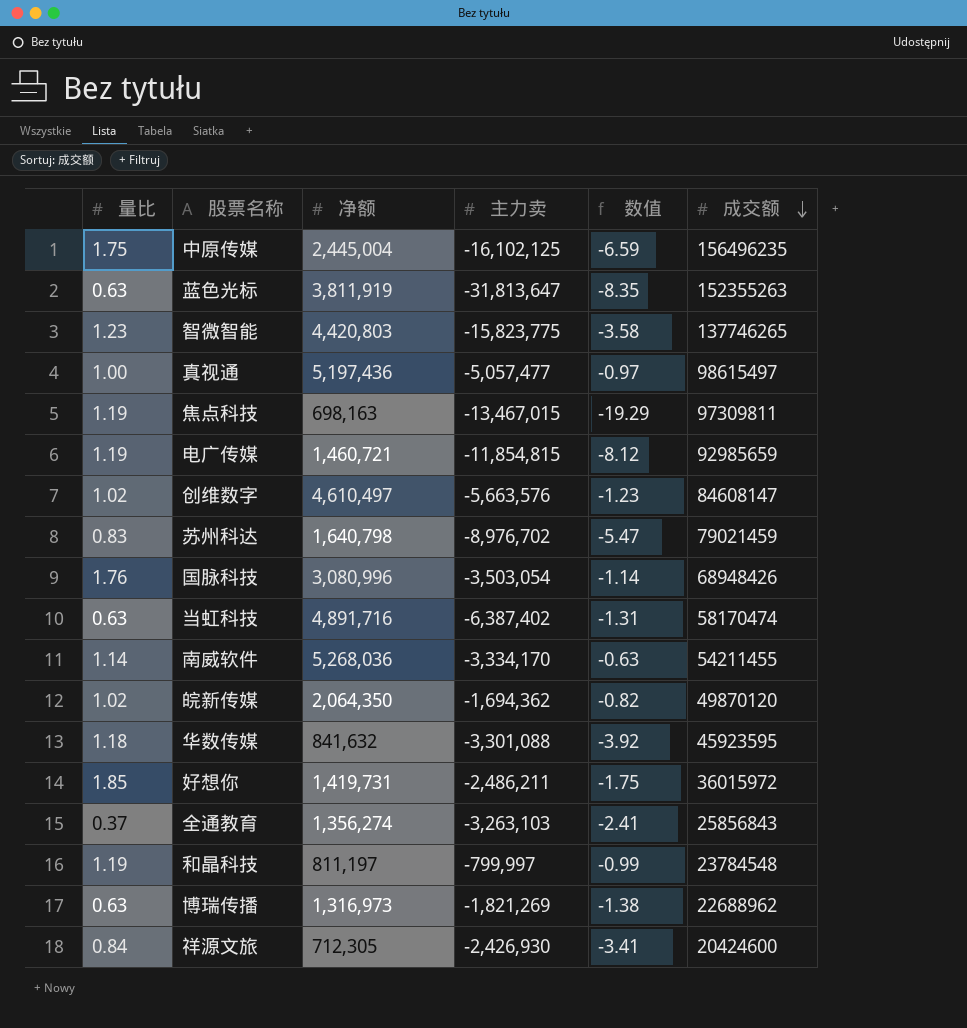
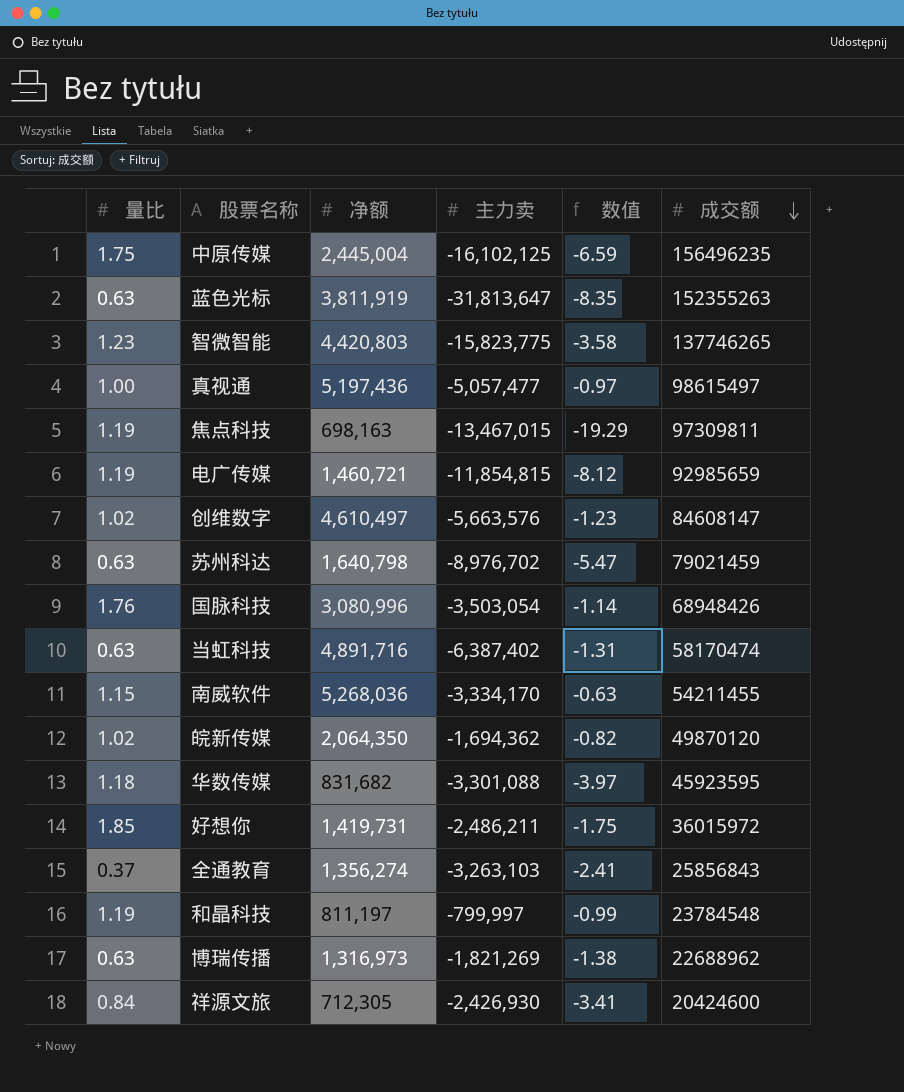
苏州科达 | 量比: 0.83 -> 0.63
南威软件 | 量比: 1.14 -> 1.15
华数传媒 | 净额: 841,632 -> 831,682
华数传媒 | 数值: -3.92 -> -3.97

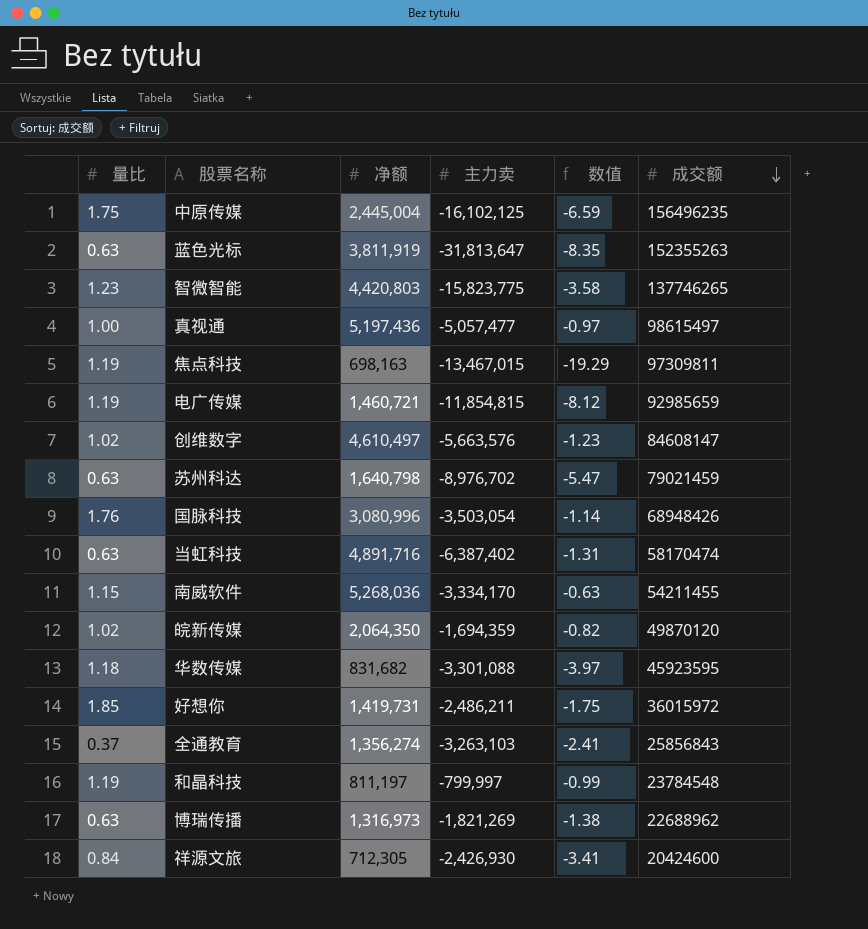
皖新传媒 | 主力卖: -1,694,362 -> -1,694,359

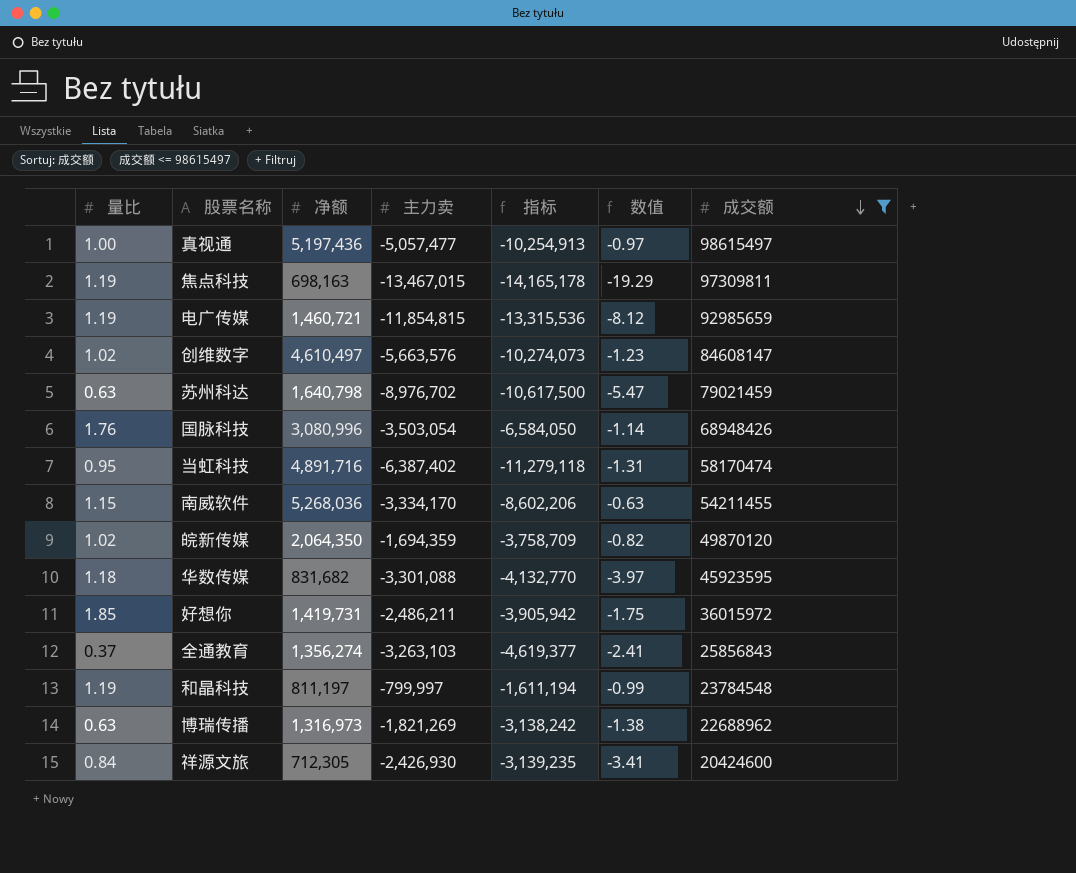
filter: none -> 成交额 <= 98615497
column 指标 | formula: none -> [主力卖] - [净额]
当虹科技 | 量比: 0.63 -> 0.95

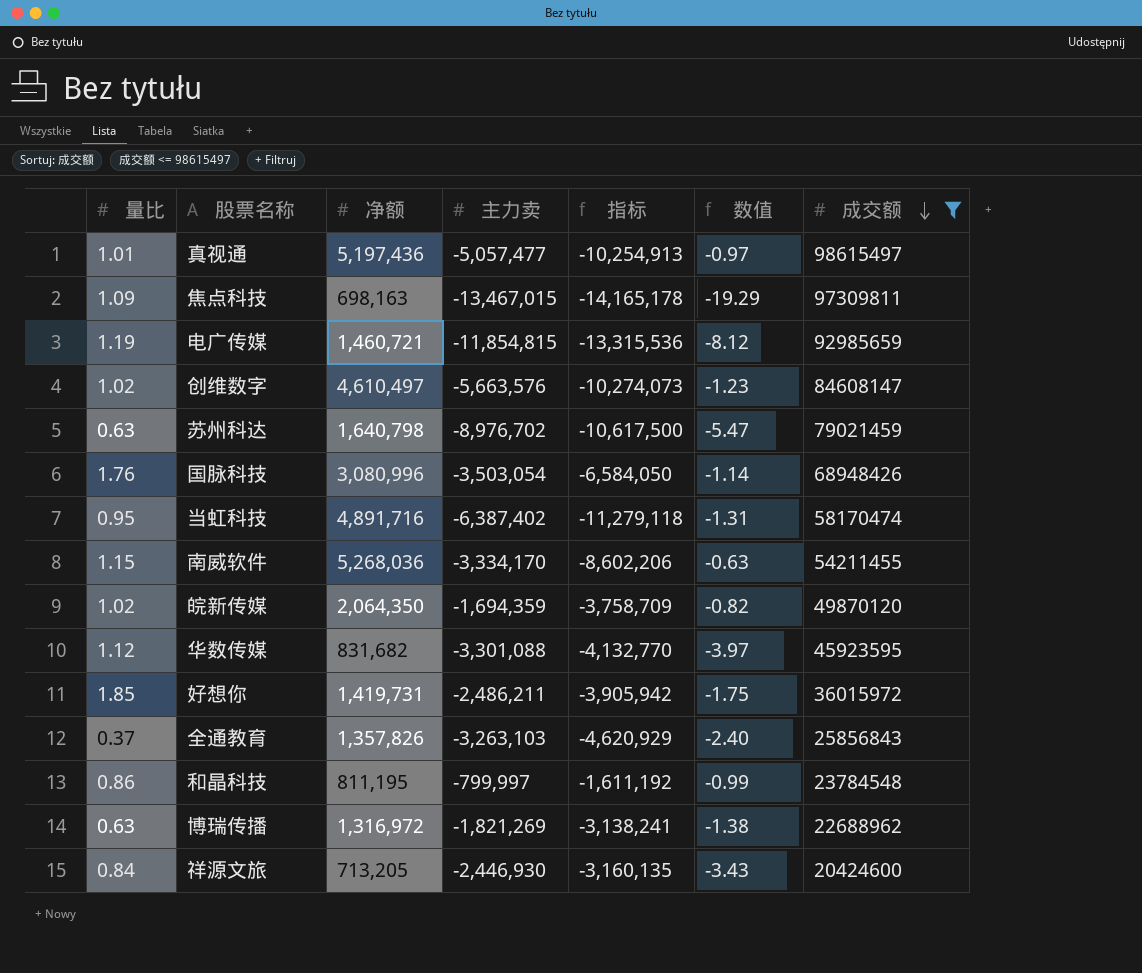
真视通 | 量比: 1.00 -> 1.01
焦点科技 | 量比: 1.19 -> 1.09
华数传媒 | 量比: 1.18 -> 1.12
全通教育 | 净额: 1,356,274 -> 1,357,826
全通教育 | 指标: -4,619,377 -> -4,620,929
全通教育 | 数值: -2.41 -> -2.40
和晶科技 | 量比: 1.19 -> 0.86
和晶科技 | 净额: 811,197 -> 811,195
和晶科技 | 指标: -1,611,194 -> -1,611,192
博瑞传播 | 净额: 1,316,973 -> 1,316,972
博瑞传播 | 指标: -3,138,242 -> -3,138,241
祥源文旅 | 净额: 712,305 -> 713,205
祥源文旅 | 主力卖: -2,426,930 -> -2,446,930
祥源文旅 | 指标: -3,139,235 -> -3,160,135
祥源文旅 | 数值: -3.41 -> -3.43

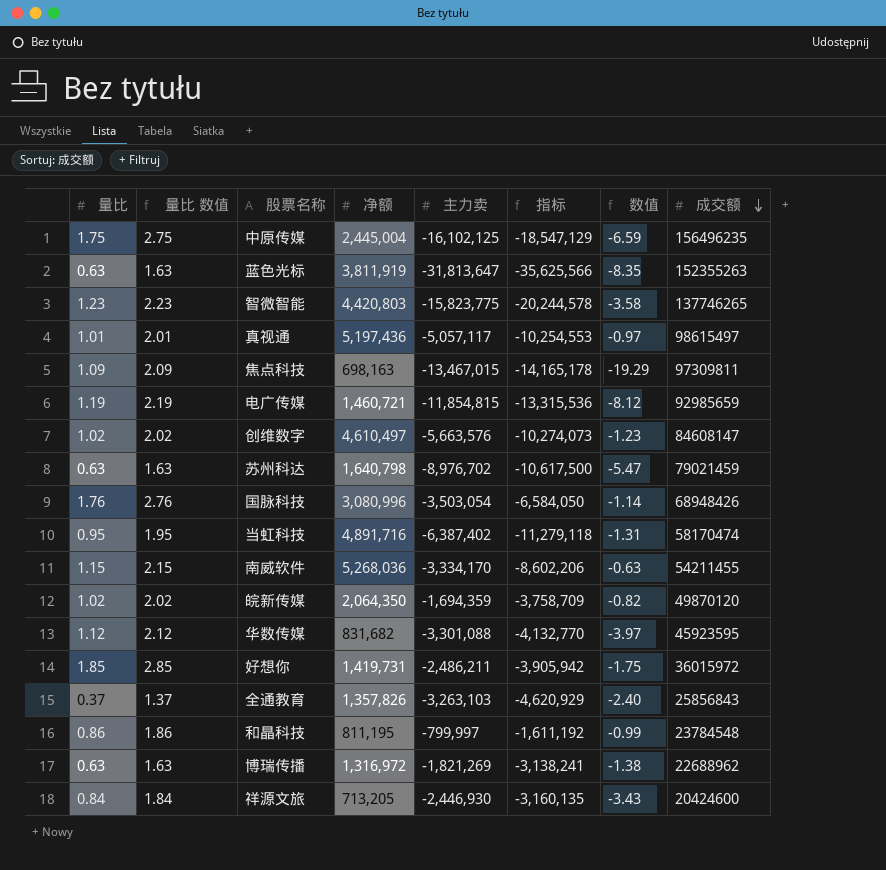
filter: 成交额 <= 98615497 -> none
column 量比 数值 | formula: none -> [量比] + 1
真视通 | 主力卖: -5,057,477 -> -5,057,117
真视通 | 指标: -10,254,913 -> -10,254,553

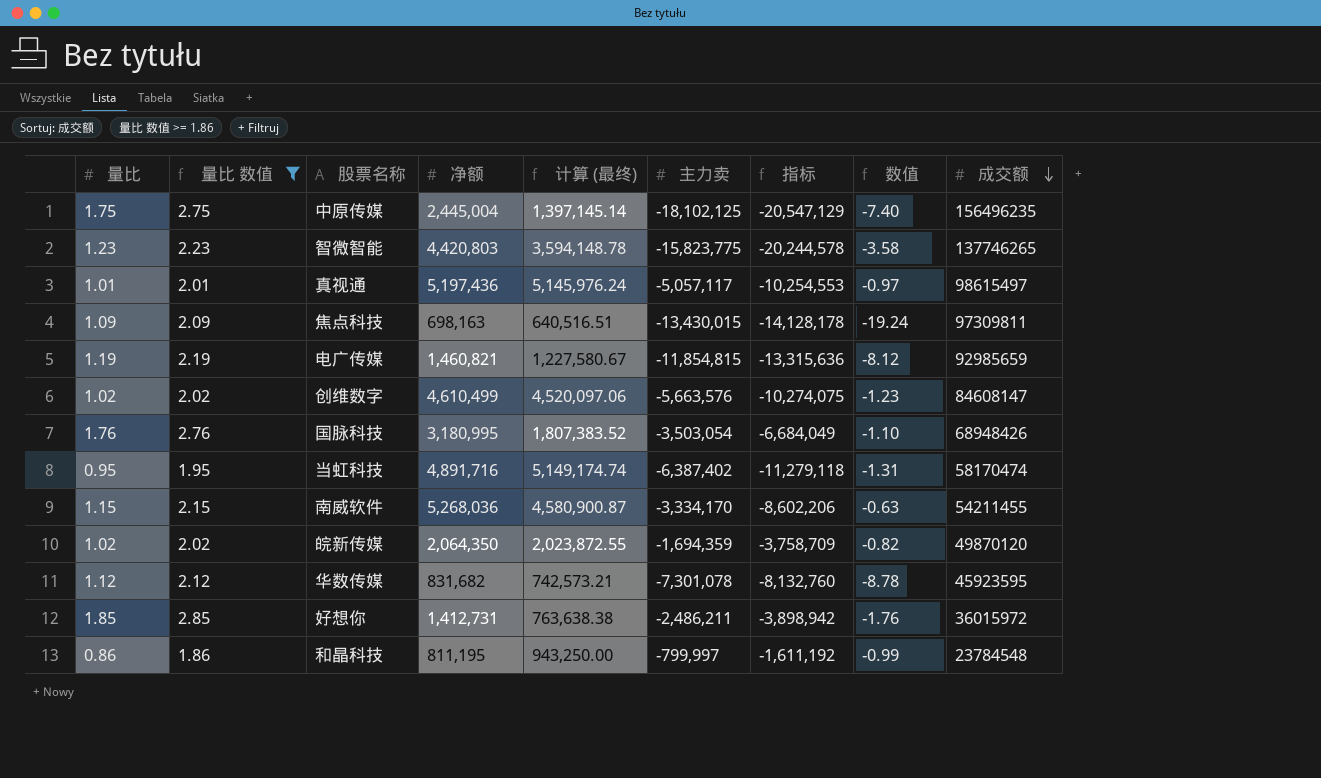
filter: none -> 量比 数值 >= 1.86
column 计算 (最终) | formula: none -> [净额] / [量比]
中原传媒 | 主力卖: -16,102,125 -> -18,102,125
中原传媒 | 指标: -18,547,129 -> -20,547,129
中原传媒 | 数值: -6.59 -> -7.40
焦点科技 | 主力卖: -13,467,015 -> -13,430,015
焦点科技 | 指标: -14,165,178 -> -14,128,178
焦点科技 | 数值: -19.29 -> -19.24
电广传媒 | 净额: 1,460,721 -> 1,460,821
电广传媒 | 指标: -13,315,536 -> -13,315,636
创维数字 | 净额: 4,610,497 -> 4,610,499
创维数字 | 指标: -10,274,073 -> -10,274,075
国脉科技 | 净额: 3,080,996 -> 3,180,995
国脉科技 | 指标: -6,584,050 -> -6,684,049
国脉科技 | 数值: -1.14 -> -1.10
华数传媒 | 主力卖: -3,301,088 -> -7,301,078
华数传媒 | 指标: -4,132,770 -> -8,132,760
华数传媒 | 数值: -3.97 -> -8.78
好想你 | 净额: 1,419,731 -> 1,412,731
好想你 | 指标: -3,905,942 -> -3,898,942
好想你 | 数值: -1.75 -> -1.76

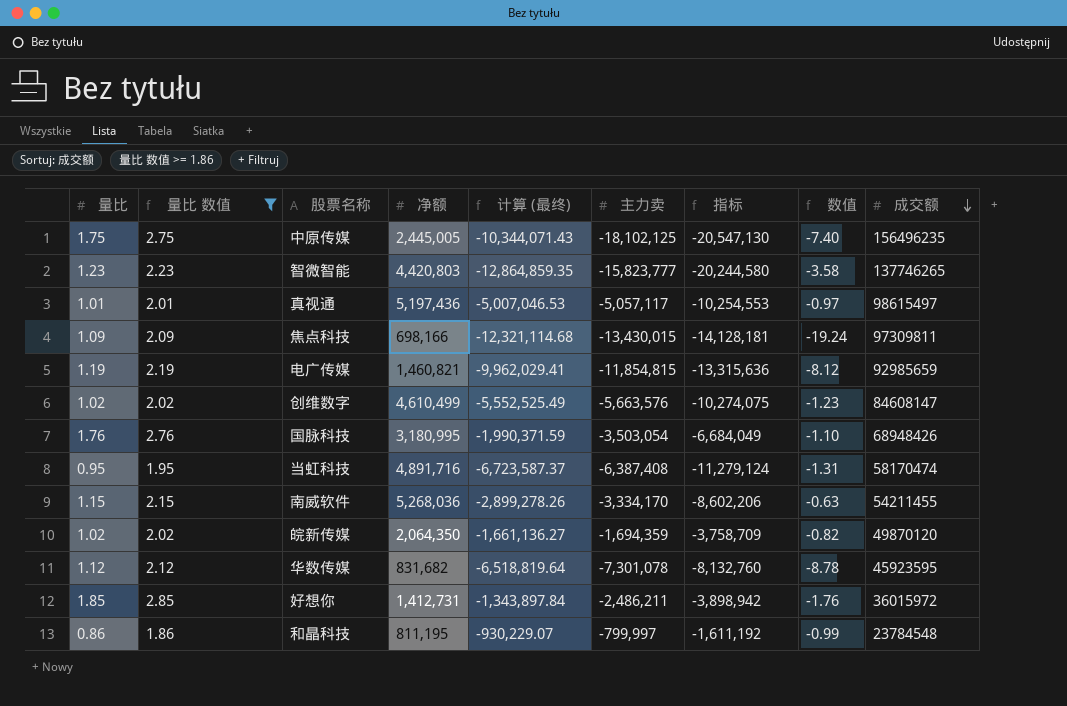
column 计算 (最终) | formula: [净额] / [量比] -> [主力卖] / [量比]
中原传媒 | 净额: 2,445,004 -> 2,445,005
中原传媒 | 指标: -20,547,129 -> -20,547,130
智微智能 | 主力卖: -15,823,775 -> -15,823,777
智微智能 | 指标: -20,244,578 -> -20,244,580
焦点科技 | 净额: 698,163 -> 698,166
焦点科技 | 指标: -14,128,178 -> -14,128,181
当虹科技 | 主力卖: -6,387,402 -> -6,387,408
当虹科技 | 指标: -11,279,118 -> -11,279,124

